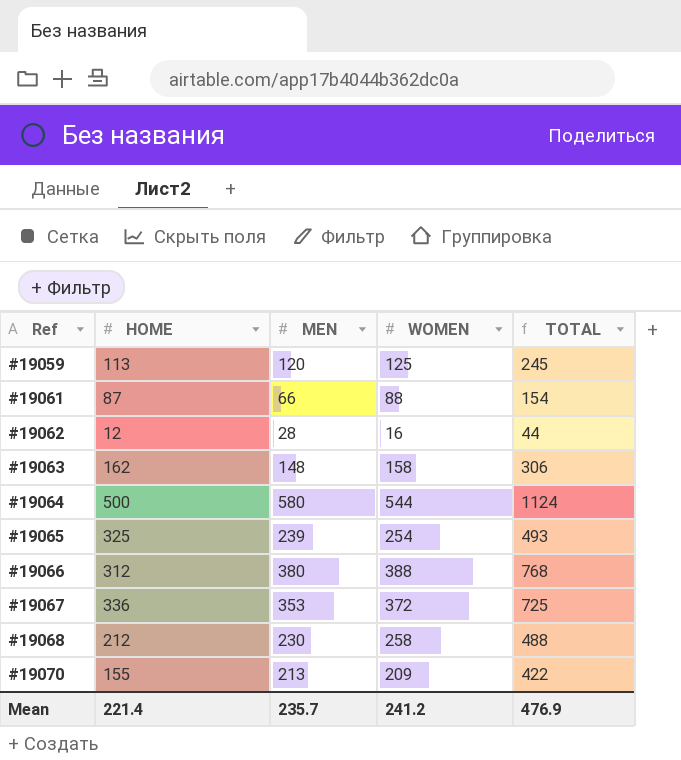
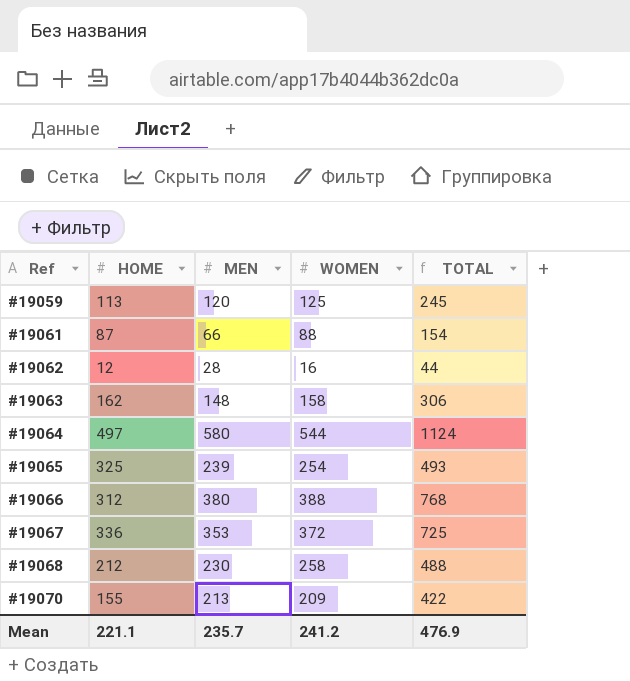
#19064 | HOME: 500 -> 497
Mean | HOME: 221.4 -> 221.1

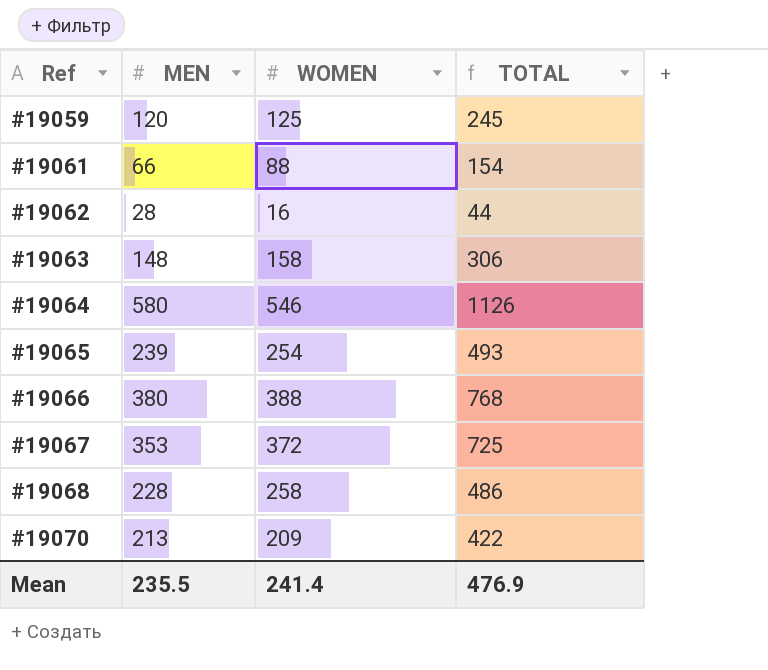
column HOME | position: 2 -> none
#19064 | WOMEN: 544 -> 546
#19064 | TOTAL: 1124 -> 1126
#19068 | MEN: 230 -> 228
#19068 | TOTAL: 488 -> 486
Mean | MEN: 235.7 -> 235.5
Mean | WOMEN: 241.2 -> 241.4

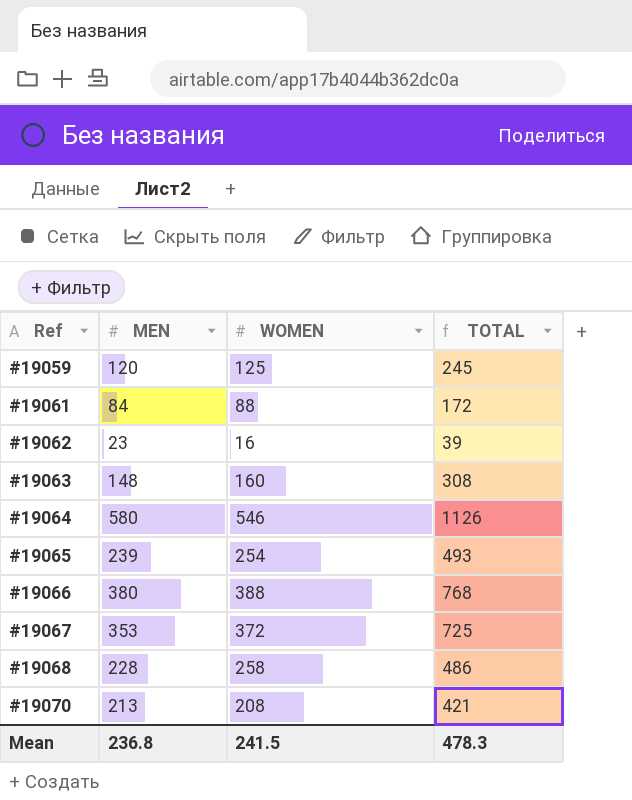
#19061 | MEN: 66 -> 84
#19061 | TOTAL: 154 -> 172
#19062 | MEN: 28 -> 23
#19062 | TOTAL: 44 -> 39
#19063 | WOMEN: 158 -> 160
#19063 | TOTAL: 306 -> 308
#19070 | WOMEN: 209 -> 208
#19070 | TOTAL: 422 -> 421
Mean | MEN: 235.5 -> 236.8
Mean | WOMEN: 241.4 -> 241.5
Mean | TOTAL: 476.9 -> 478.3

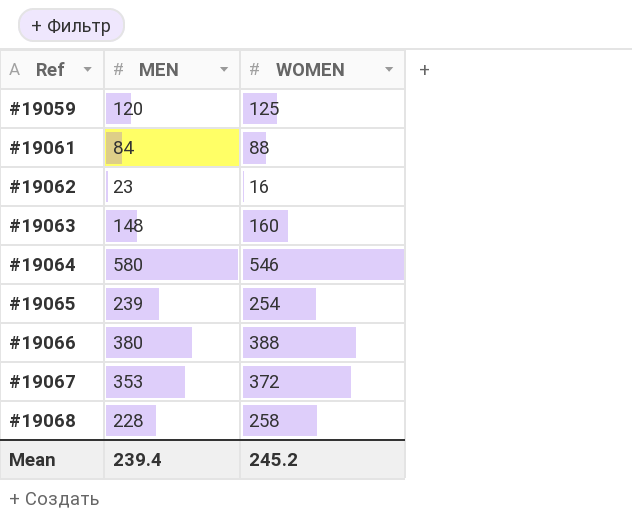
column TOTAL | formula: [MEN] + [WOMEN] -> none
row #19070: 213 | 208 | 421 -> none
Mean | MEN: 236.8 -> 239.4
Mean | WOMEN: 241.5 -> 245.2

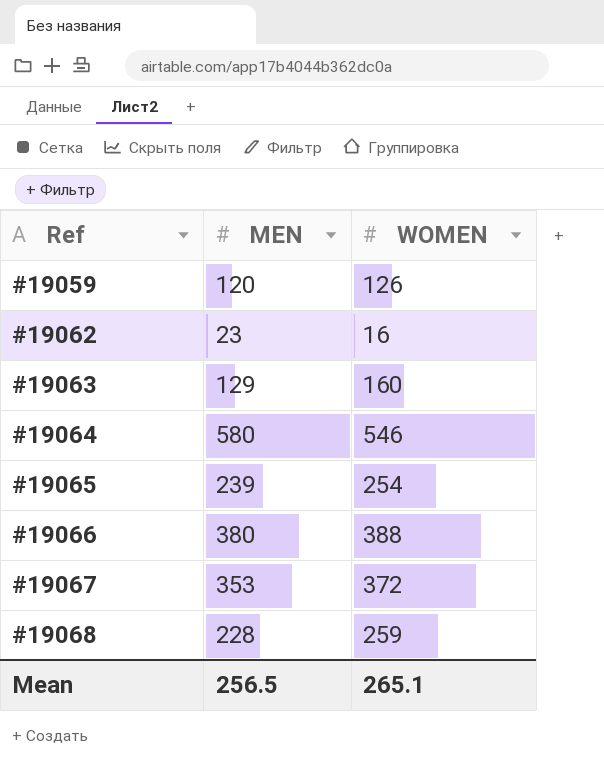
row #19061: 84 | 88 -> none
#19059 | WOMEN: 125 -> 126
#19063 | MEN: 148 -> 129
#19068 | WOMEN: 258 -> 259
Mean | MEN: 239.4 -> 256.5
Mean | WOMEN: 245.2 -> 265.1

